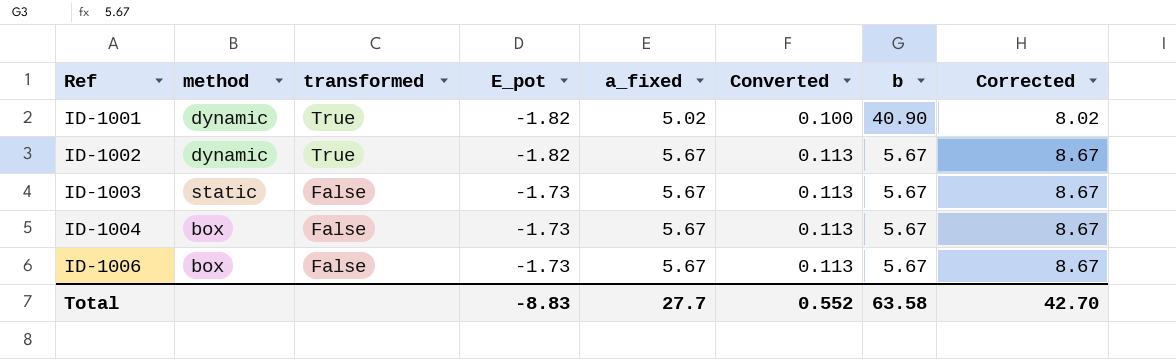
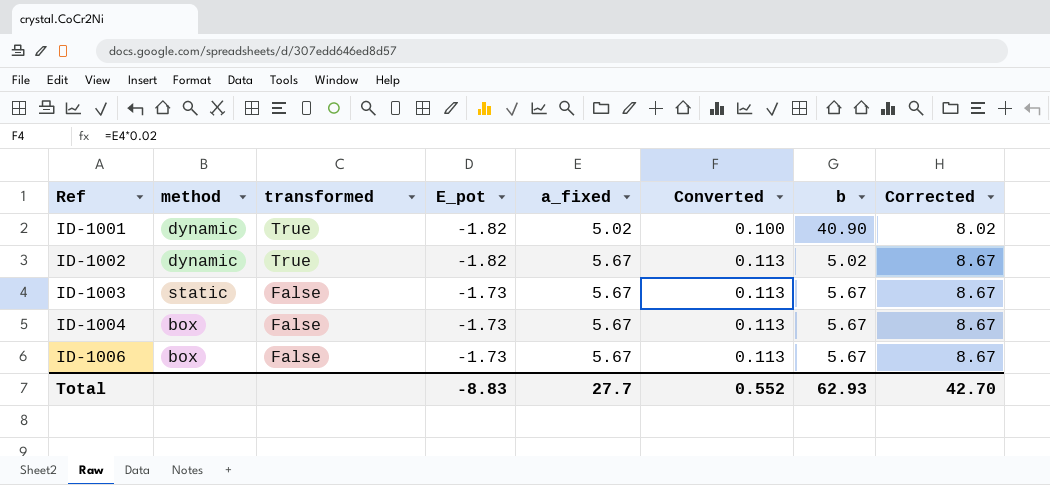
ID-1002 | b: 5.67 -> 5.02
Total | b: 63.58 -> 62.93

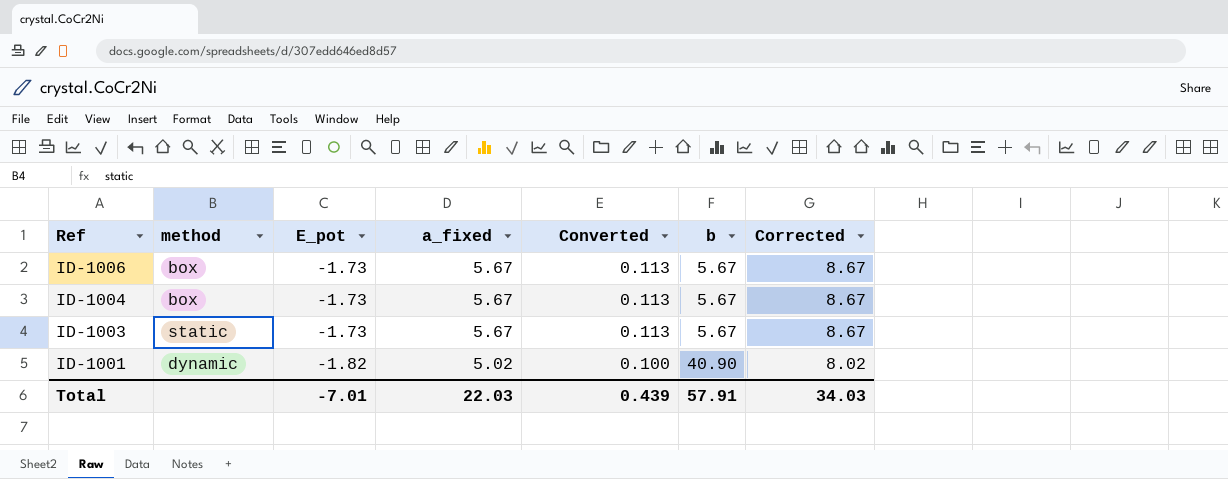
row order: Ref ascending -> Ref descending
column transformed | position: 3 -> none
row ID-1002: dynamic | True | -1.82 | 5.67 | 0.113 | 5.02 | 8.67 -> none
Total | E_pot: -8.83 -> -7.01
Total | a_fixed: 27.7 -> 22.03
Total | Converted: 0.552 -> 0.439
Total | b: 62.93 -> 57.91
Total | Corrected: 42.70 -> 34.03

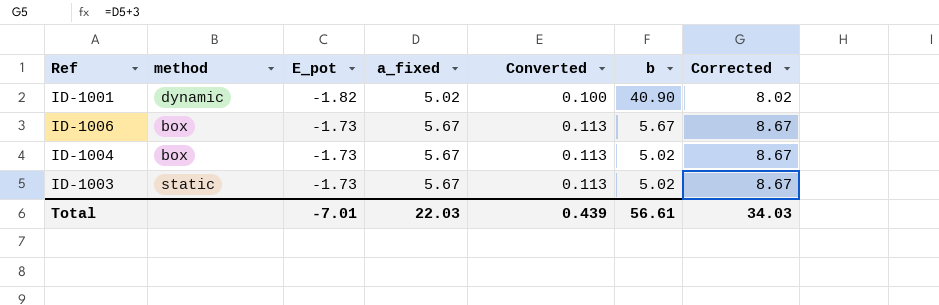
row order: Ref descending -> E_pot ascending
ID-1004 | b: 5.67 -> 5.02
ID-1003 | b: 5.67 -> 5.02
Total | b: 57.91 -> 56.61

